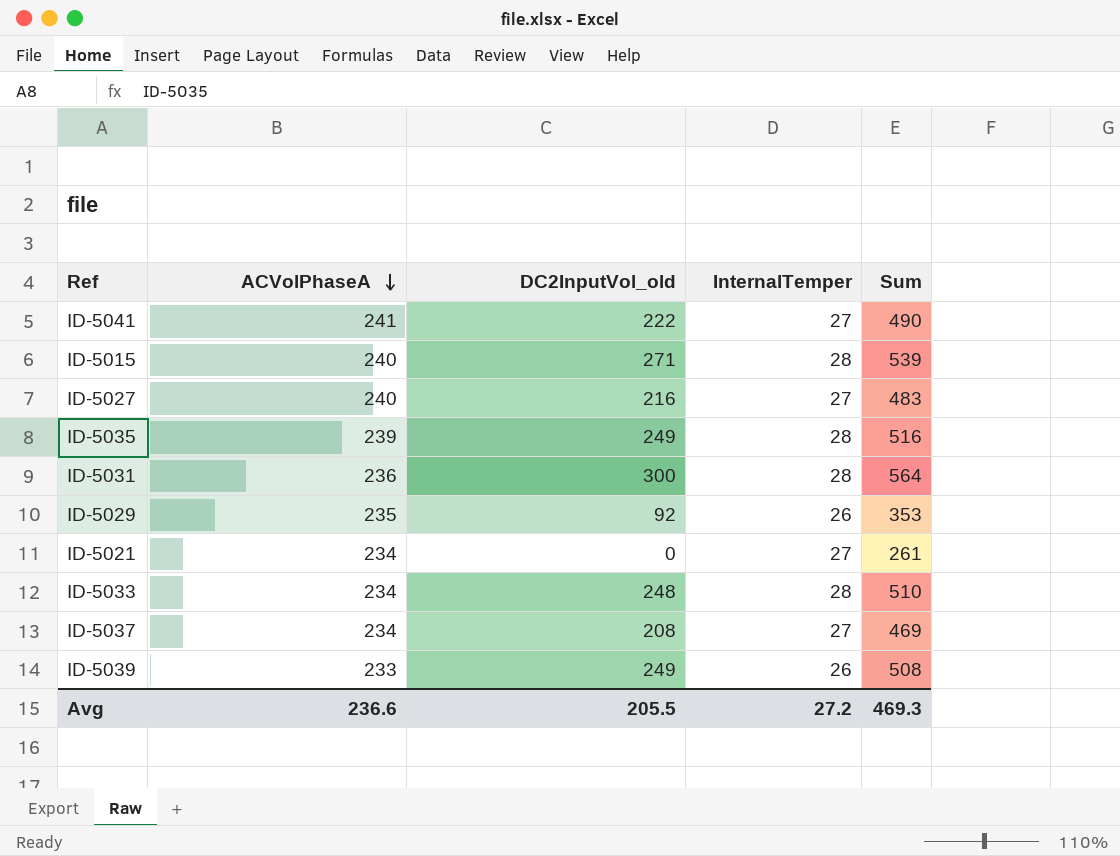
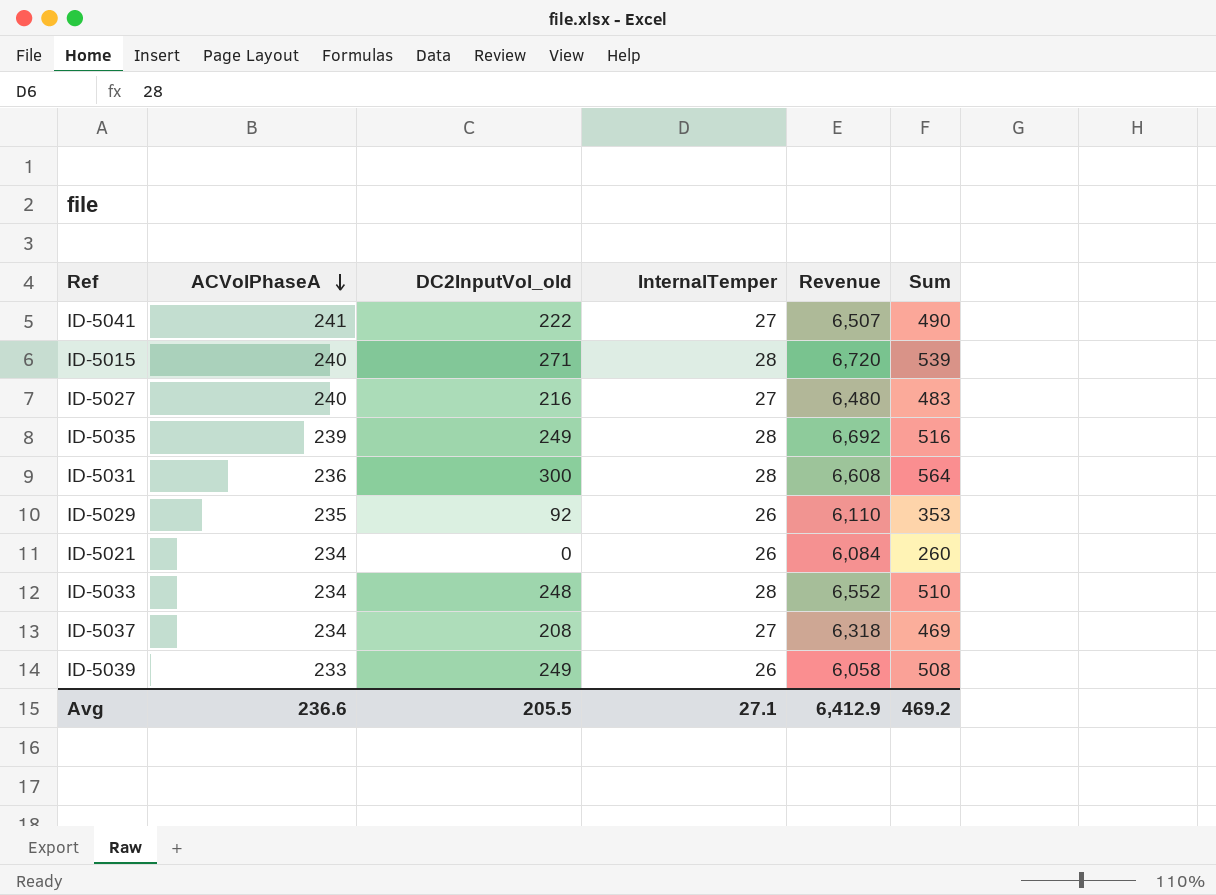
column Revenue | formula: none -> [ACVolPhaseA] * [InternalTemper]
ID-5021 | InternalTemper: 27 -> 26
ID-5021 | Sum: 261 -> 260
Avg | InternalTemper: 27.2 -> 27.1
Avg | Sum: 469.3 -> 469.2

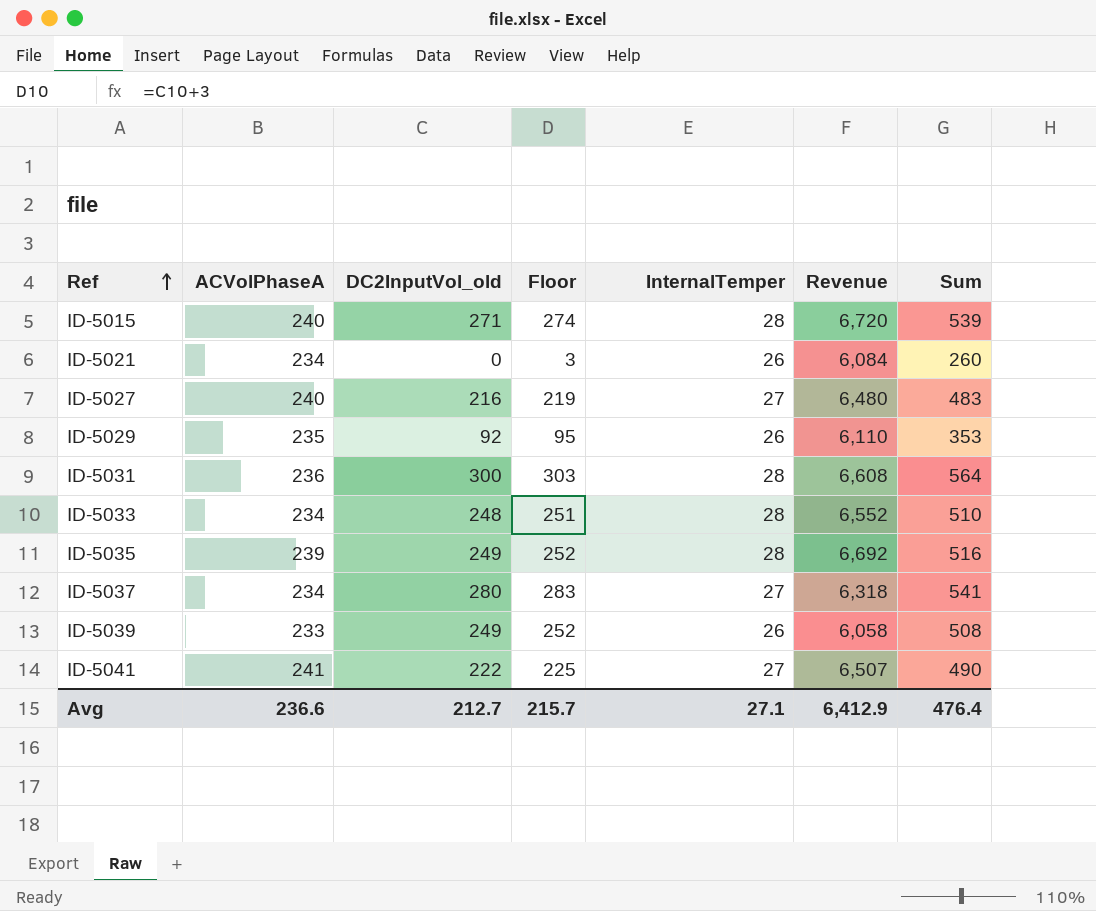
row order: ACVolPhaseA descending -> Ref ascending
column Floor | formula: none -> [DC2InputVol_old] + 3
ID-5037 | DC2InputVol_old: 208 -> 280
ID-5037 | Sum: 469 -> 541
Avg | DC2InputVol_old: 205.5 -> 212.7
Avg | Sum: 469.2 -> 476.4

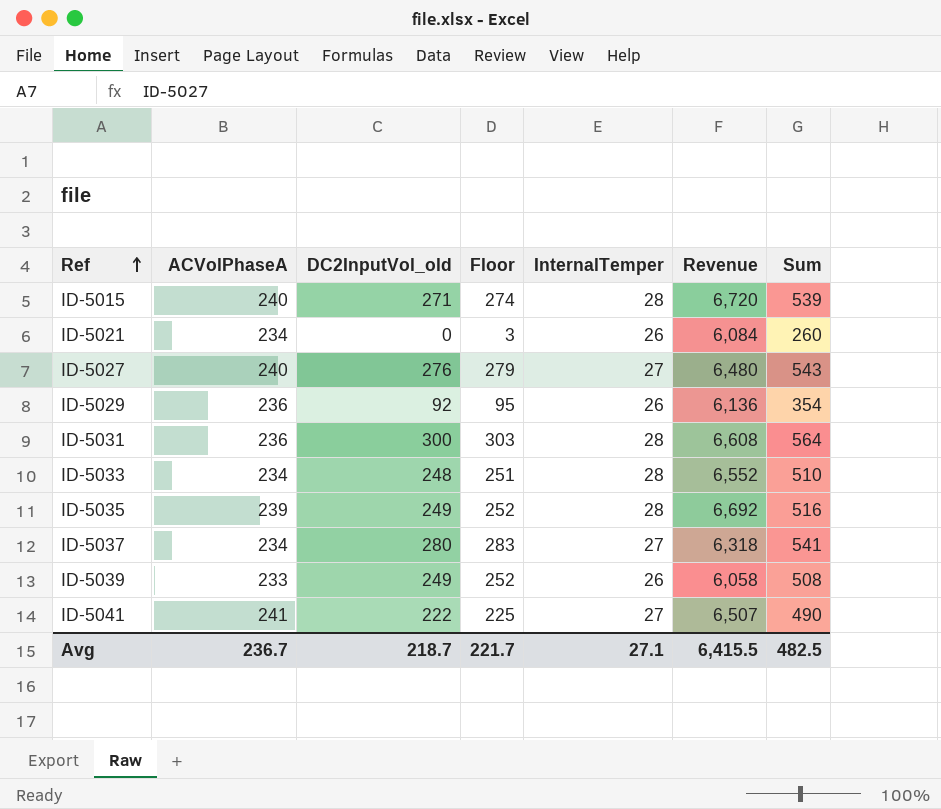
ID-5027 | DC2InputVol_old: 216 -> 276
ID-5027 | Floor: 219 -> 279
ID-5027 | Sum: 483 -> 543
ID-5029 | ACVolPhaseA: 235 -> 236
ID-5029 | Revenue: 6,110 -> 6,136
ID-5029 | Sum: 353 -> 354
Avg | ACVolPhaseA: 236.6 -> 236.7
Avg | DC2InputVol_old: 212.7 -> 218.7
Avg | Floor: 215.7 -> 221.7
Avg | Revenue: 6,412.9 -> 6,415.5
Avg | Sum: 476.4 -> 482.5

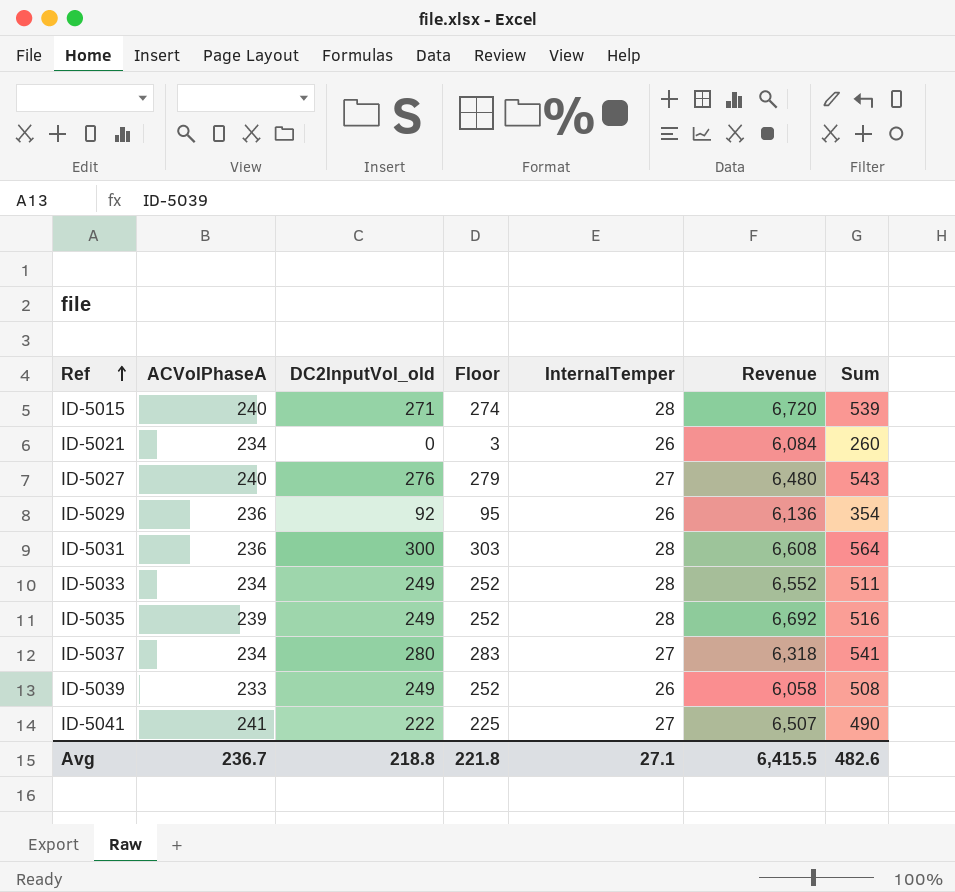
ID-5033 | DC2InputVol_old: 248 -> 249
ID-5033 | Floor: 251 -> 252
ID-5033 | Sum: 510 -> 511
Avg | DC2InputVol_old: 218.7 -> 218.8
Avg | Floor: 221.7 -> 221.8
Avg | Sum: 482.5 -> 482.6

